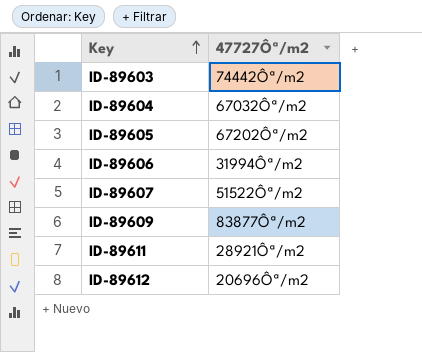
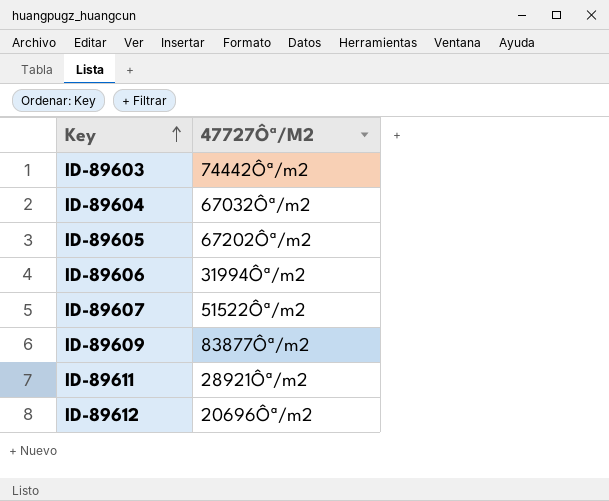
column name: 47727Ôª/m2 -> 47727Ôª/M2

